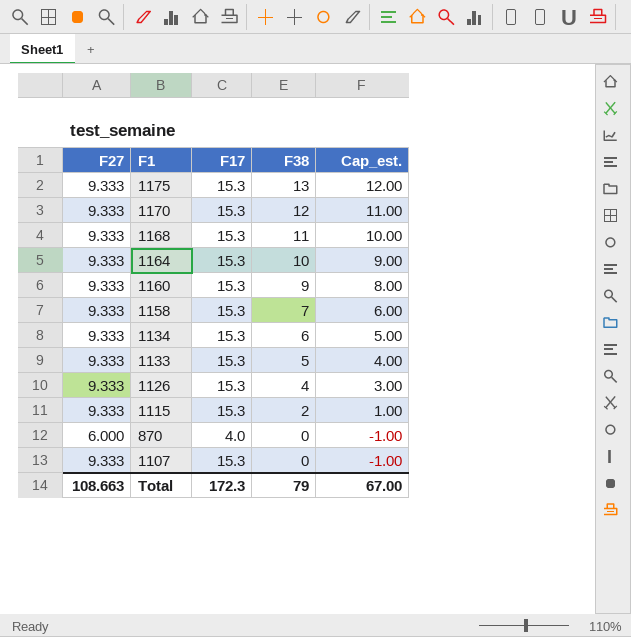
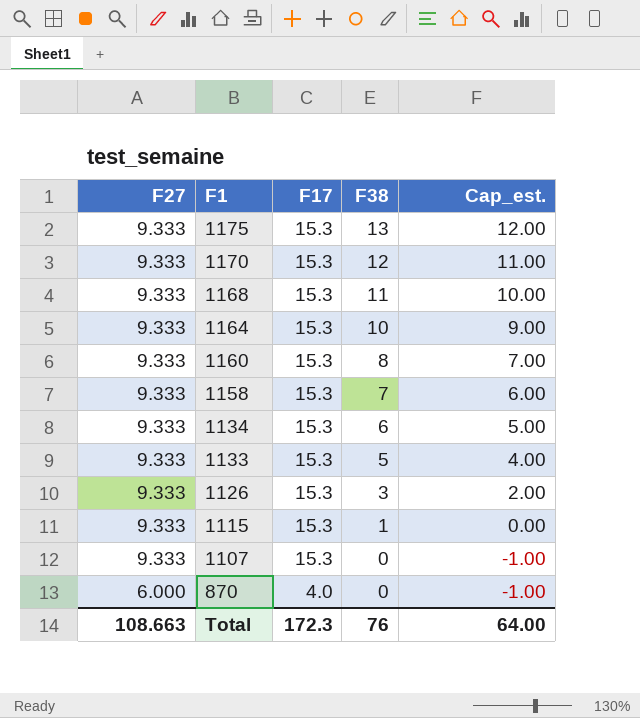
row order: F38 descending -> F27 descending
1160 | F38: 9 -> 8
1160 | Cap_est.: 8.00 -> 7.00
1126 | F38: 4 -> 3
1126 | Cap_est.: 3.00 -> 2.00
1115 | F38: 2 -> 1
1115 | Cap_est.: 1.00 -> 0.00
Total | F38: 79 -> 76
Total | Cap_est.: 67.00 -> 64.00

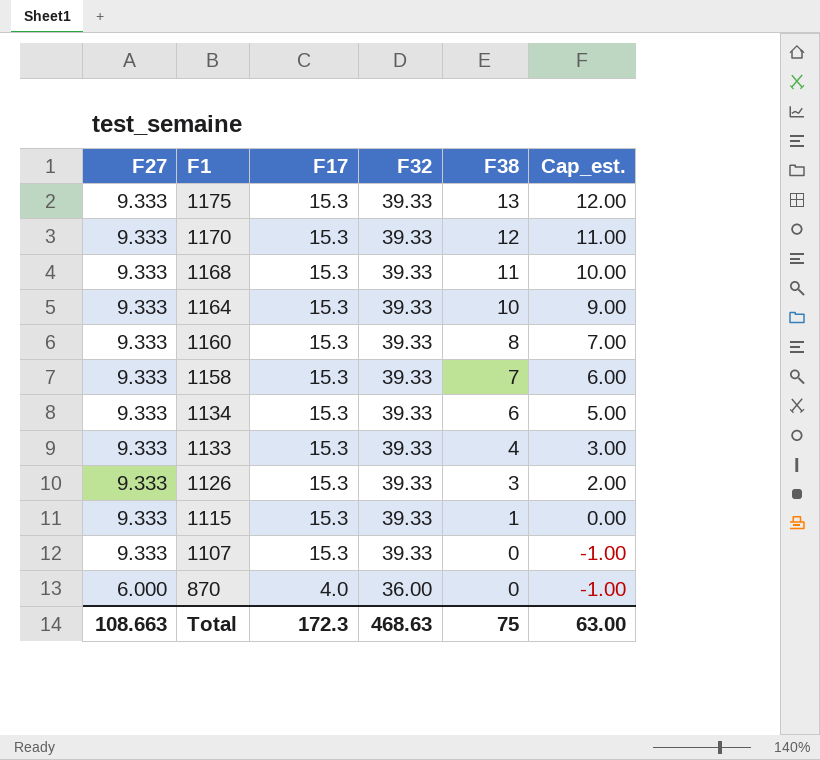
column F32 | position: none -> 4
1133 | F38: 5 -> 4
1133 | Cap_est.: 4.00 -> 3.00
Total | F38: 76 -> 75
Total | Cap_est.: 64.00 -> 63.00

